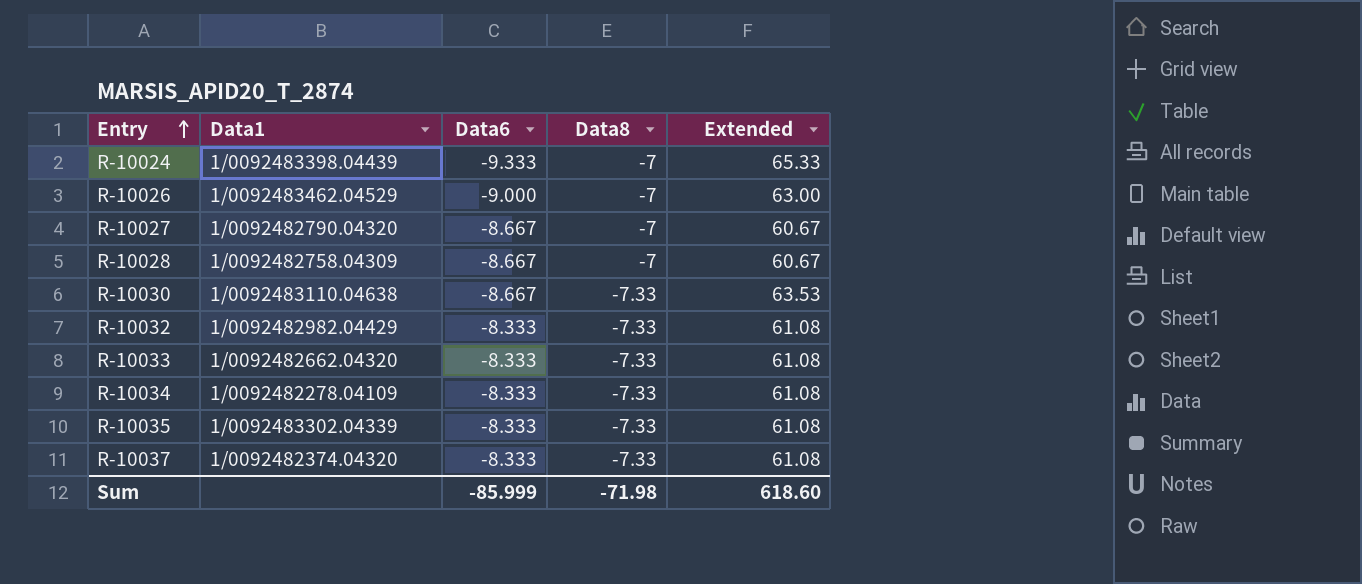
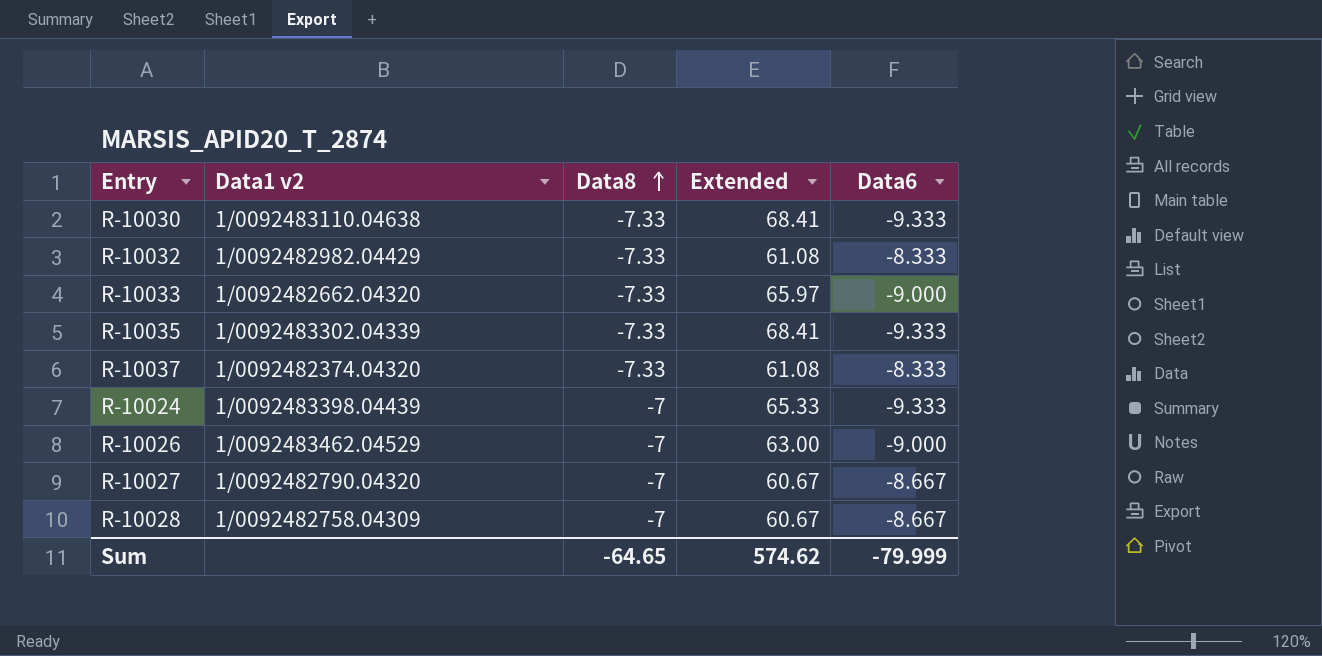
row order: Entry ascending -> Data8 ascending
column name: Data1 -> Data1 v2
column Data6 | position: 3 -> 5
row R-10034: 1/0092482278.04109 | -8.333 | -7.33 | 61.08 -> none
R-10030 | Extended: 63.53 -> 68.41
R-10030 | Data6: -8.667 -> -9.333
R-10033 | Extended: 61.08 -> 65.97
R-10033 | Data6: -8.333 -> -9.000
R-10035 | Extended: 61.08 -> 68.41
R-10035 | Data6: -8.333 -> -9.333
Sum | Data8: -71.98 -> -64.65
Sum | Extended: 618.60 -> 574.62
Sum | Data6: -85.999 -> -79.999

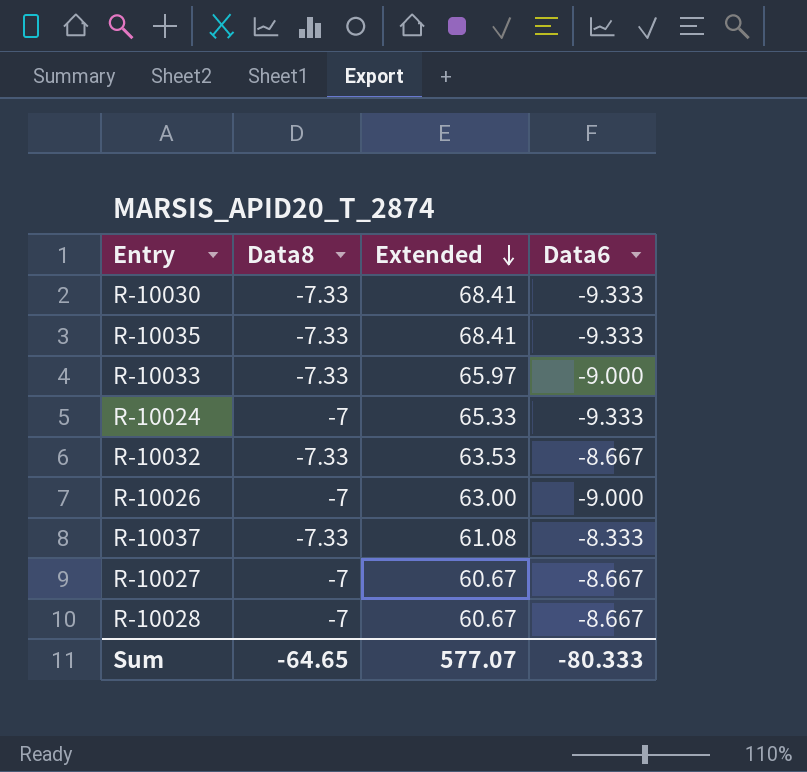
row order: Data8 ascending -> Extended descending
column Data1 v2 | position: 2 -> none
R-10032 | Extended: 61.08 -> 63.53
R-10032 | Data6: -8.333 -> -8.667
Sum | Extended: 574.62 -> 577.07
Sum | Data6: -79.999 -> -80.333

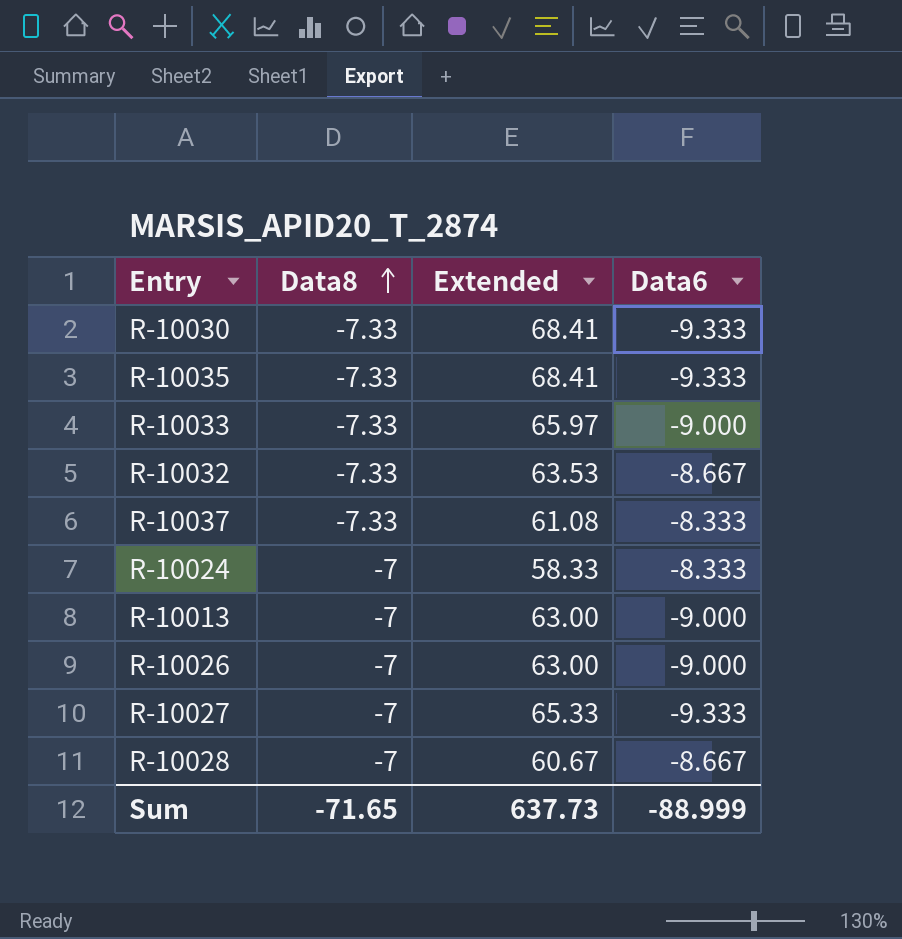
row order: Extended descending -> Data8 ascending
R-10024 | Extended: 65.33 -> 58.33
R-10024 | Data6: -9.333 -> -8.333
row R-10013: none -> -7 | 63.00 | -9.000
R-10027 | Extended: 60.67 -> 65.33
R-10027 | Data6: -8.667 -> -9.333
Sum | Data8: -64.65 -> -71.65
Sum | Extended: 577.07 -> 637.73
Sum | Data6: -80.333 -> -88.999

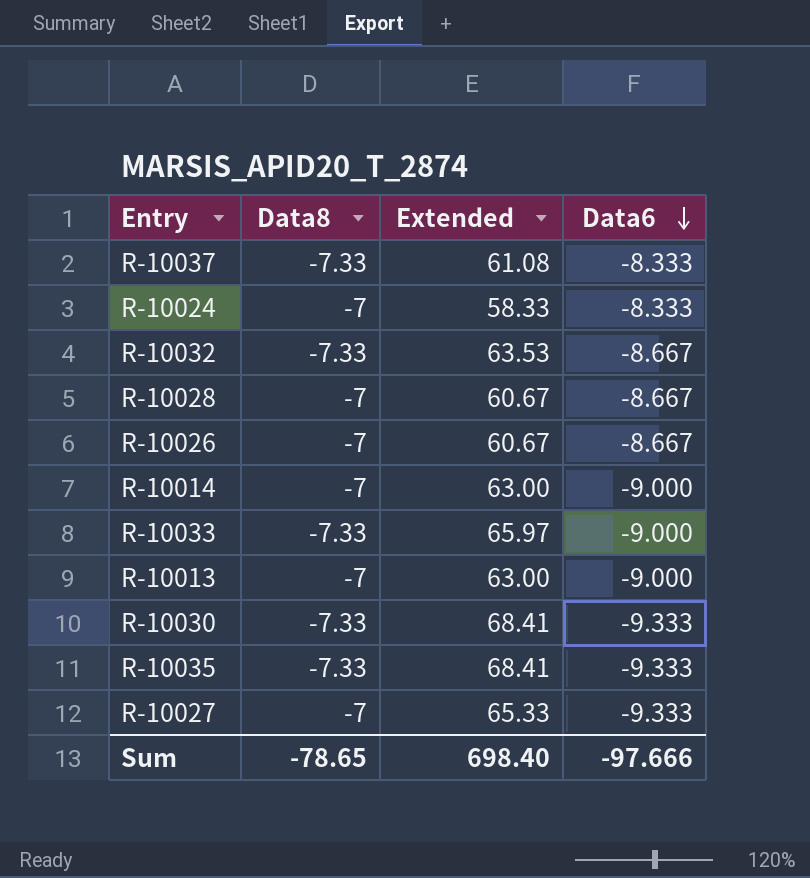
row order: Data8 ascending -> Data6 descending
R-10026 | Extended: 63.00 -> 60.67
R-10026 | Data6: -9.000 -> -8.667
row R-10014: none -> -7 | 63.00 | -9.000
Sum | Data8: -71.65 -> -78.65
Sum | Extended: 637.73 -> 698.40
Sum | Data6: -88.999 -> -97.666

